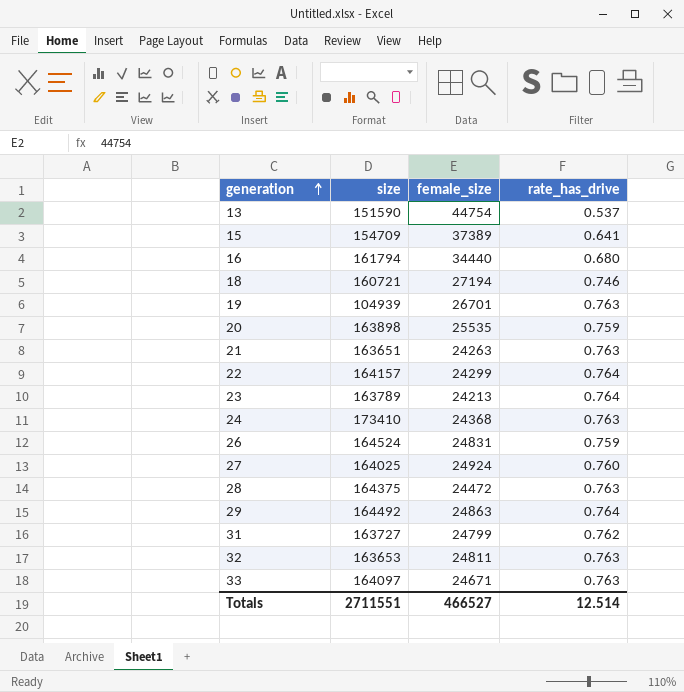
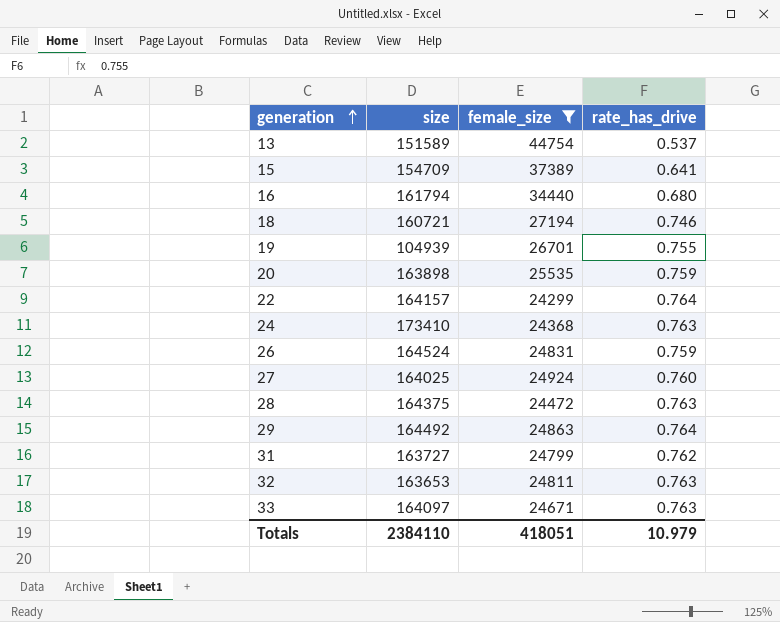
filter: none -> female_size >= 24299
13 | size: 151590 -> 151589
19 | rate_has_drive: 0.763 -> 0.755
Totals | size: 2711551 -> 2384110
Totals | female_size: 466527 -> 418051
Totals | rate_has_drive: 12.514 -> 10.979

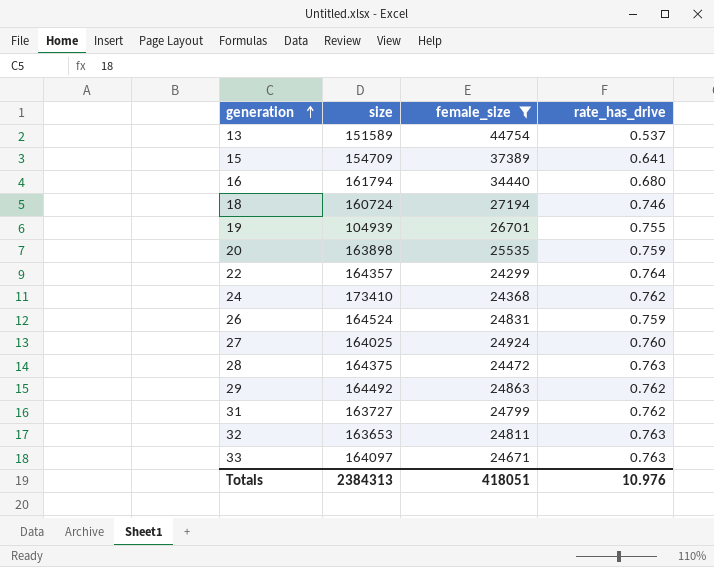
18 | size: 160721 -> 160724
22 | size: 164157 -> 164357
24 | rate_has_drive: 0.763 -> 0.762
29 | rate_has_drive: 0.764 -> 0.762
Totals | size: 2384110 -> 2384313
Totals | rate_has_drive: 10.979 -> 10.976

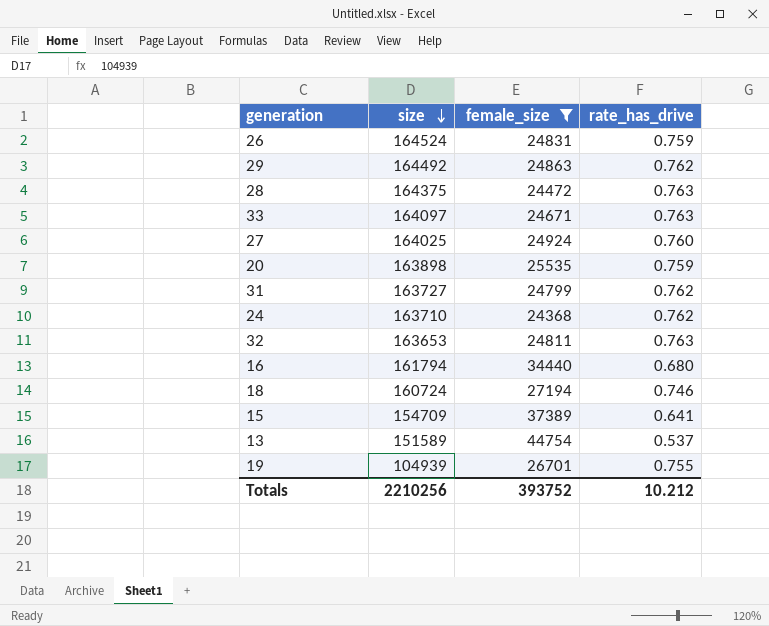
row order: generation ascending -> size descending
row 22: 164357 | 24299 | 0.764 -> none
24 | size: 173410 -> 163710
Totals | size: 2384313 -> 2210256
Totals | female_size: 418051 -> 393752
Totals | rate_has_drive: 10.976 -> 10.212

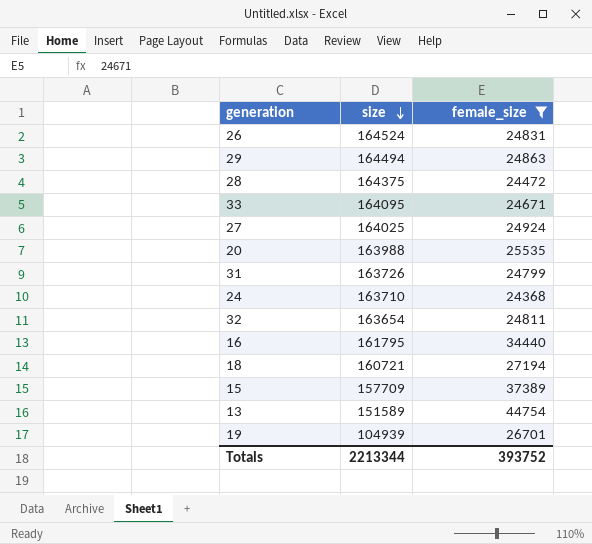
column rate_has_drive | position: 4 -> none
29 | size: 164492 -> 164494
33 | size: 164097 -> 164095
20 | size: 163898 -> 163988
31 | size: 163727 -> 163726
32 | size: 163653 -> 163654
16 | size: 161794 -> 161795
18 | size: 160724 -> 160721
15 | size: 154709 -> 157709
Totals | size: 2210256 -> 2213344

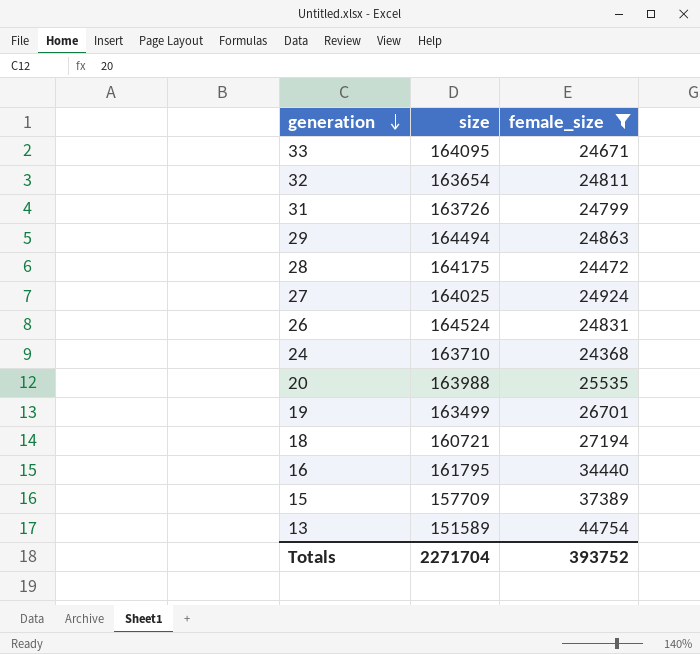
row order: size descending -> generation descending
28 | size: 164375 -> 164175
19 | size: 104939 -> 163499
Totals | size: 2213344 -> 2271704

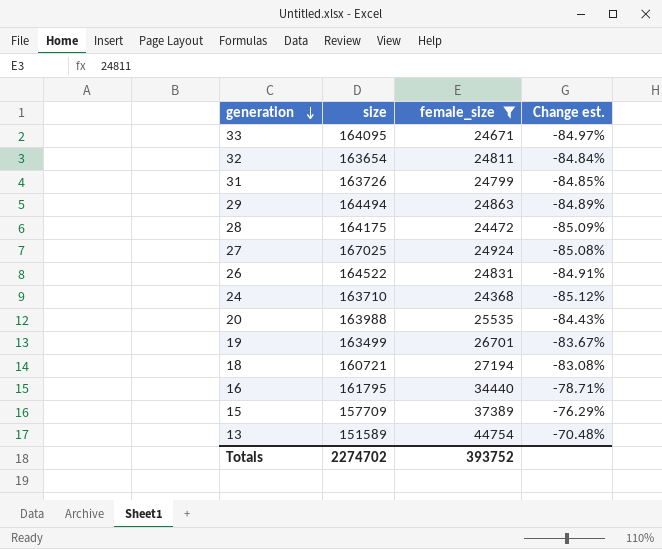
column Change est. | formula: none -> ([female_size] - [size]) / [size]
27 | size: 164025 -> 167025
26 | size: 164524 -> 164522
Totals | size: 2271704 -> 2274702

